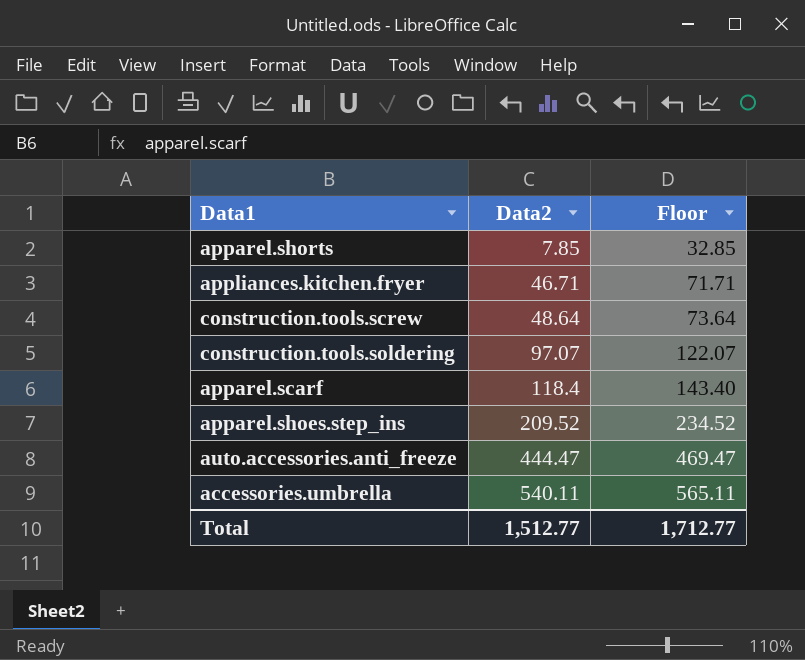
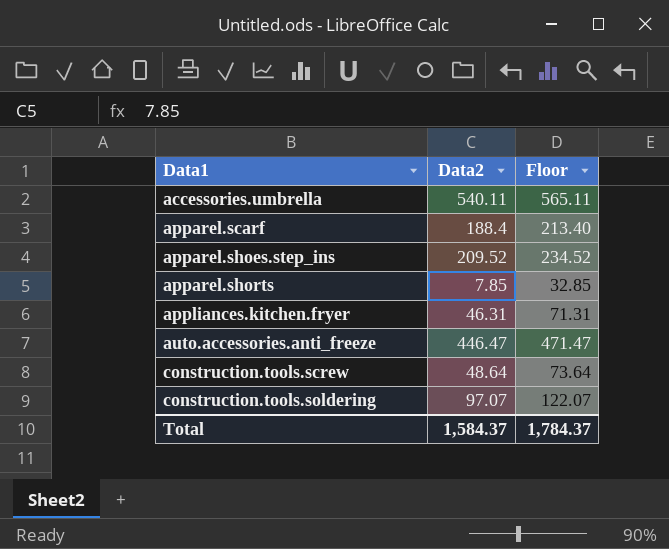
row order: Data2 ascending -> Data1 ascending
apparel.scarf | Data2: 118.4 -> 188.4
apparel.scarf | Floor: 143.40 -> 213.40
appliances.kitchen.fryer | Data2: 46.71 -> 46.31
appliances.kitchen.fryer | Floor: 71.71 -> 71.31
auto.accessories.anti_freeze | Data2: 444.47 -> 446.47
auto.accessories.anti_freeze | Floor: 469.47 -> 471.47
Total | Data2: 1,512.77 -> 1,584.37
Total | Floor: 1,712.77 -> 1,784.37

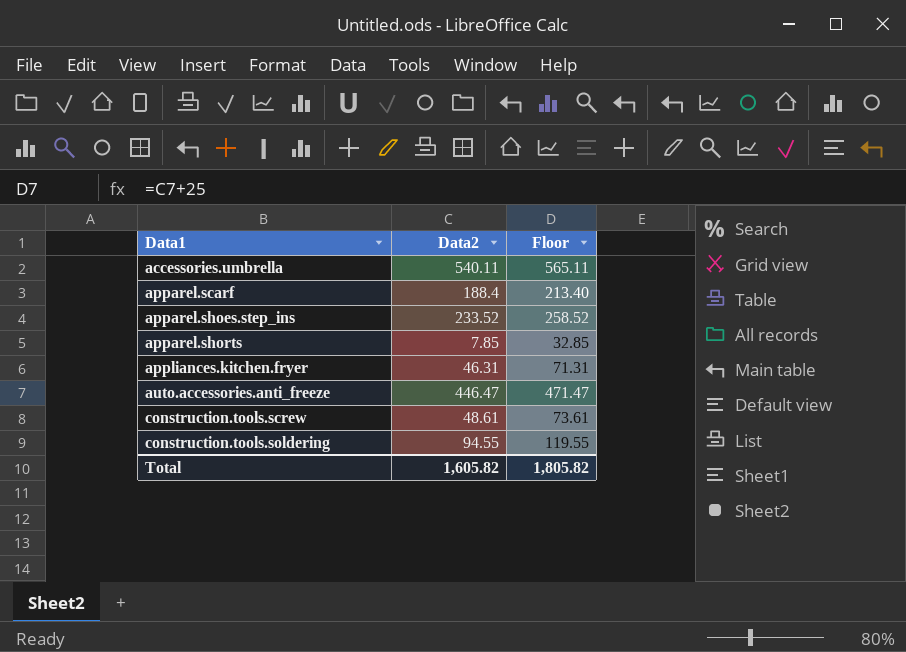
apparel.shoes.step_ins | Data2: 209.52 -> 233.52
apparel.shoes.step_ins | Floor: 234.52 -> 258.52
construction.tools.screw | Data2: 48.64 -> 48.61
construction.tools.screw | Floor: 73.64 -> 73.61
construction.tools.soldering | Data2: 97.07 -> 94.55
construction.tools.soldering | Floor: 122.07 -> 119.55
Total | Data2: 1,584.37 -> 1,605.82
Total | Floor: 1,784.37 -> 1,805.82

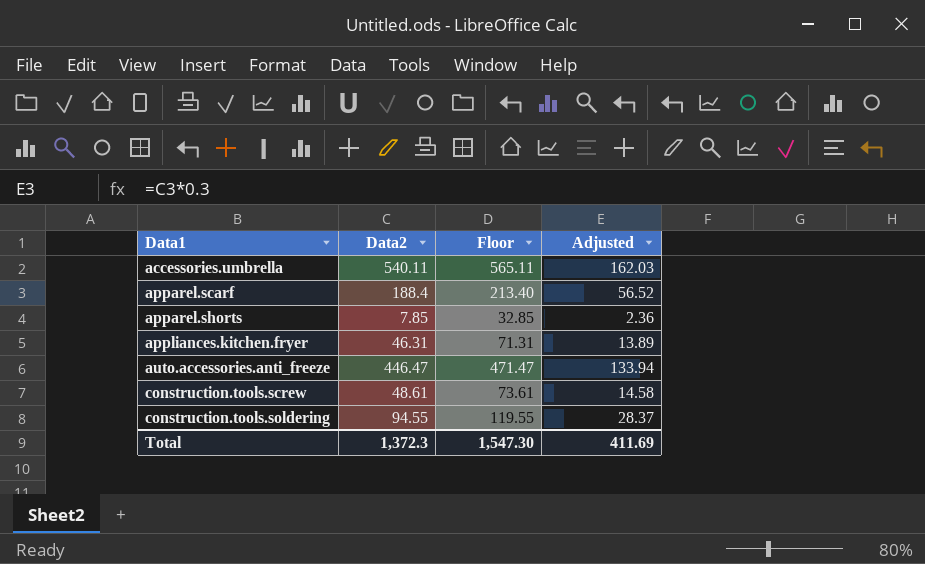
column Adjusted | formula: none -> [Data2] * 0.3
row apparel.shoes.step_ins: 233.52 | 258.52 -> none
Total | Data2: 1,605.82 -> 1,372.3
Total | Floor: 1,805.82 -> 1,547.30

